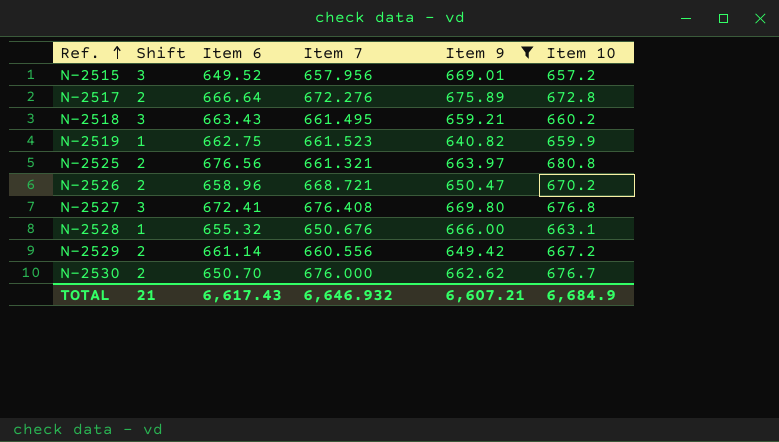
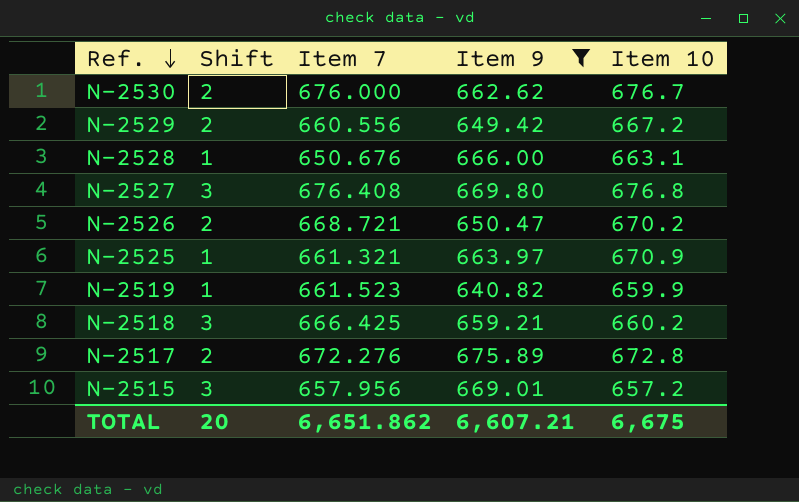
row order: Ref. ascending -> Ref. descending
column Item 6 | position: 3 -> none
N-2525 | Shift: 2 -> 1
N-2525 | Item 10: 680.8 -> 670.9
N-2518 | Item 7: 661.495 -> 666.425
TOTAL | Shift: 21 -> 20
TOTAL | Item 7: 6,646.932 -> 6,651.862
TOTAL | Item 10: 6,684.9 -> 6,675

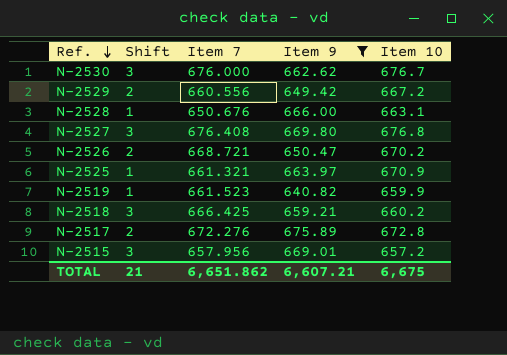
N-2530 | Shift: 2 -> 3
TOTAL | Shift: 20 -> 21

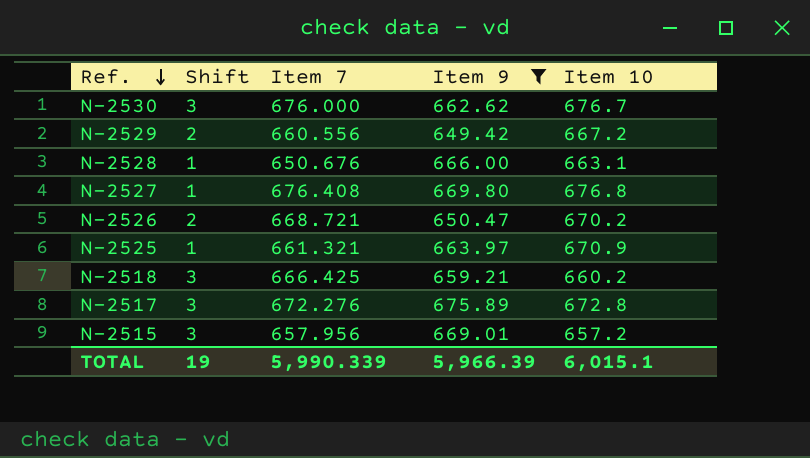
row N-2519: 1 | 661.523 | 640.82 | 659.9 -> none
N-2527 | Shift: 3 -> 1
N-2517 | Shift: 2 -> 3
TOTAL | Shift: 21 -> 19
TOTAL | Item 7: 6,651.862 -> 5,990.339
TOTAL | Item 9: 6,607.21 -> 5,966.39
TOTAL | Item 10: 6,675 -> 6,015.1

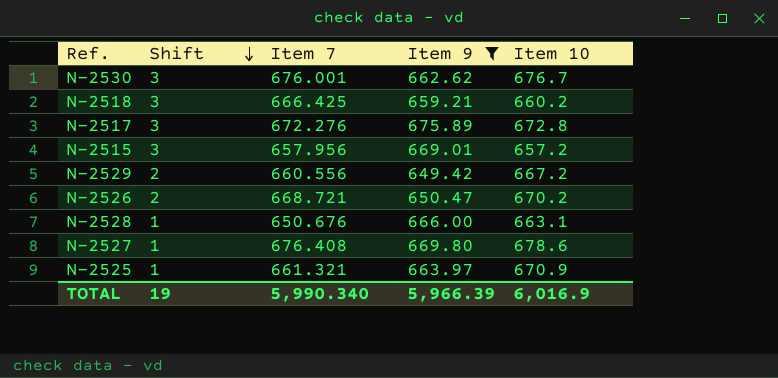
row order: Ref. descending -> Shift descending
N-2530 | Item 7: 676.000 -> 676.001
N-2527 | Item 10: 676.8 -> 678.6
TOTAL | Item 7: 5,990.339 -> 5,990.340
TOTAL | Item 10: 6,015.1 -> 6,016.9

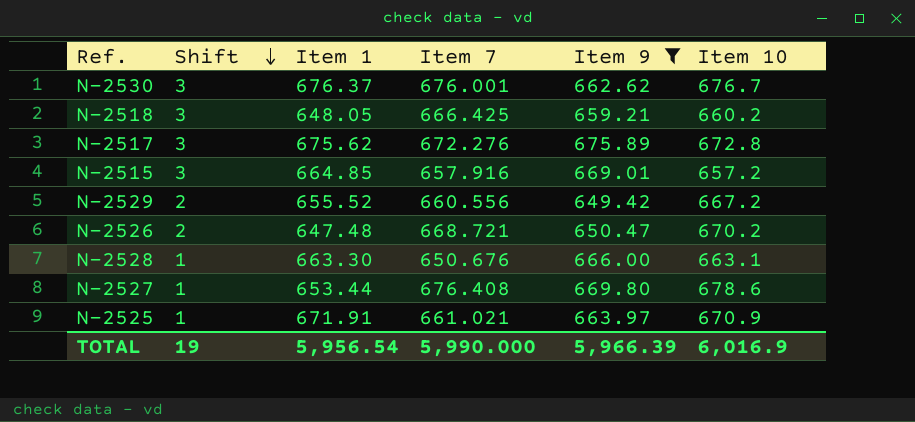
column Item 1 | position: none -> 3
N-2515 | Item 7: 657.956 -> 657.916
N-2525 | Item 7: 661.321 -> 661.021
TOTAL | Item 7: 5,990.340 -> 5,990.000

